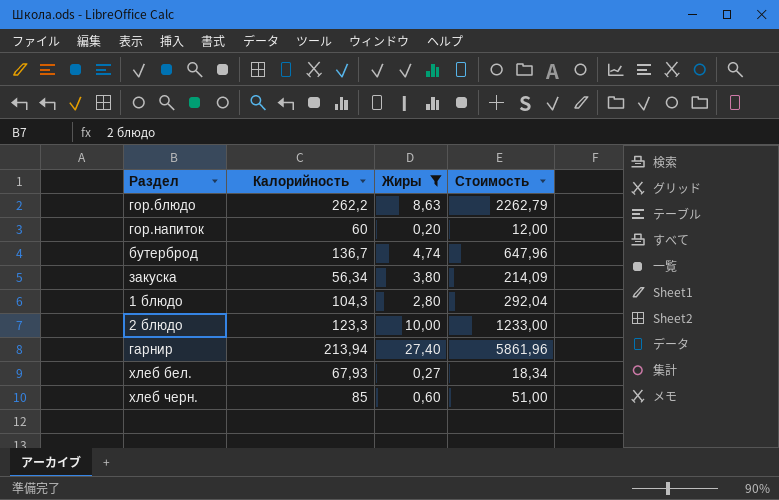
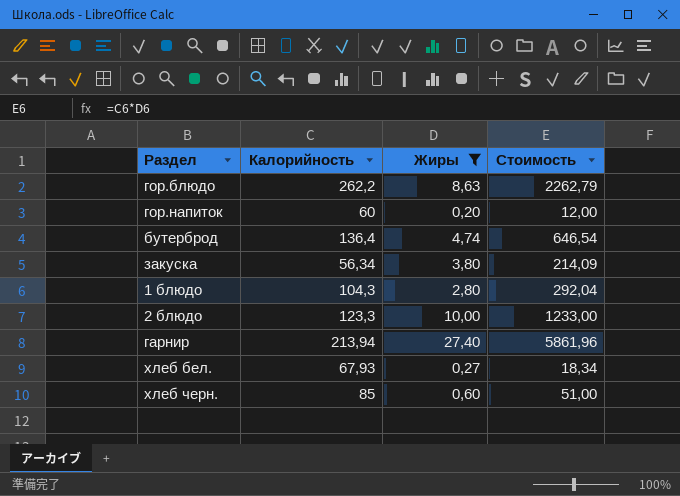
бутерброд | Калорийность: 136,7 -> 136,4
бутерброд | Стоимость: 647,96 -> 646,54

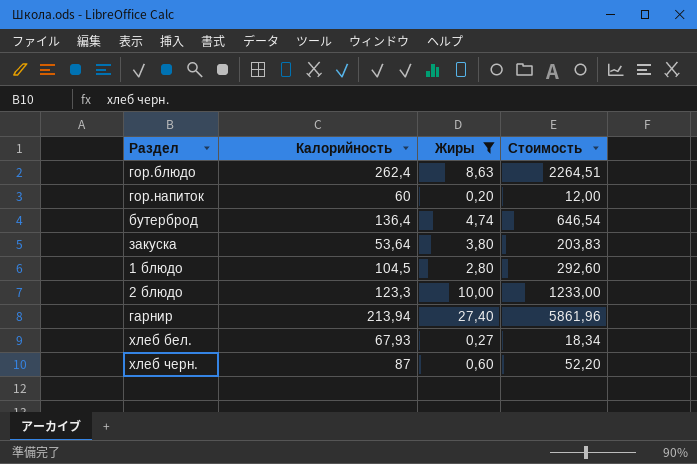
гор.блюдо | Калорийность: 262,2 -> 262,4
гор.блюдо | Стоимость: 2262,79 -> 2264,51
закуска | Калорийность: 56,34 -> 53,64
закуска | Стоимость: 214,09 -> 203,83
1 блюдо | Калорийность: 104,3 -> 104,5
1 блюдо | Стоимость: 292,04 -> 292,60
хлеб черн. | Калорийность: 85 -> 87
хлеб черн. | Стоимость: 51,00 -> 52,20

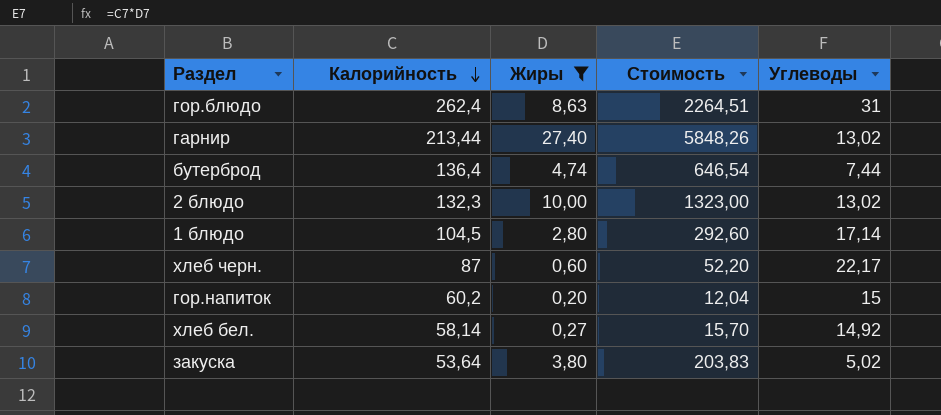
row order: none -> Калорийность descending
column Углеводы | position: none -> 5
гарнир | Калорийность: 213,94 -> 213,44
гарнир | Стоимость: 5861,96 -> 5848,26
2 блюдо | Калорийность: 123,3 -> 132,3
2 блюдо | Стоимость: 1233,00 -> 1323,00
гор.напиток | Калорийность: 60 -> 60,2
гор.напиток | Стоимость: 12,00 -> 12,04
хлеб бел. | Калорийность: 67,93 -> 58,14
хлеб бел. | Стоимость: 18,34 -> 15,70

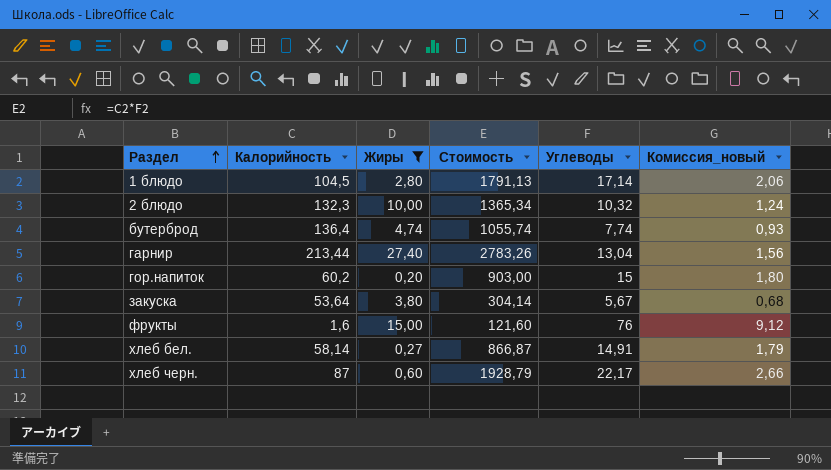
row order: Калорийность descending -> Раздел ascending
column Стоимость | formula: [Калорийность] * [Жиры] -> [Калорийность] * [Углеводы]
column Комиссия_новый | formula: none -> [Углеводы] * 0,12
row гор.блюдо: 262,4 | 8,63 | 2264,51 | 31 -> none
2 блюдо | Углеводы: 13,02 -> 10,32
бутерброд | Углеводы: 7,44 -> 7,74
гарнир | Углеводы: 13,02 -> 13,04
закуска | Углеводы: 5,02 -> 5,67
row фрукты: none -> 1,6 | 15,00 | 121,60 | 76 | 9,12
хлеб бел. | Углеводы: 14,92 -> 14,91

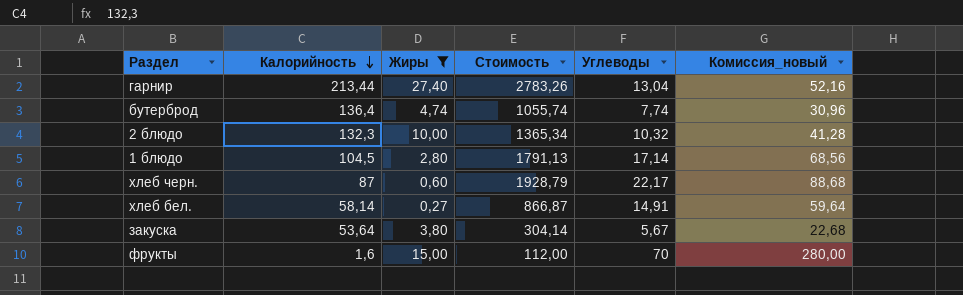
row order: Раздел ascending -> Калорийность descending
column Комиссия_новый | formula: [Углеводы] * 0,12 -> [Углеводы] * 4
row гор.напиток: 60,2 | 0,20 | 903,00 | 15 | 1,80 -> none
фрукты | Стоимость: 121,60 -> 112,00
фрукты | Углеводы: 76 -> 70

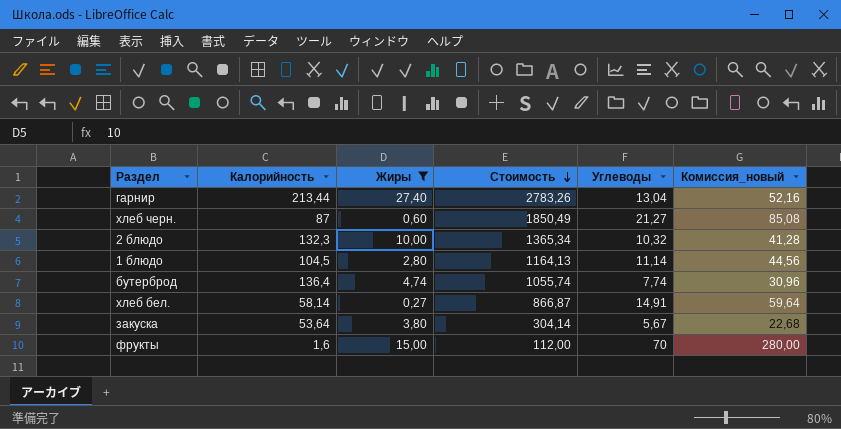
row order: Калорийность descending -> Стоимость descending
хлеб черн. | Стоимость: 1928,79 -> 1850,49
хлеб черн. | Углеводы: 22,17 -> 21,27
хлеб черн. | Комиссия_новый: 88,68 -> 85,08
1 блюдо | Стоимость: 1791,13 -> 1164,13
1 блюдо | Углеводы: 17,14 -> 11,14
1 блюдо | Комиссия_новый: 68,56 -> 44,56

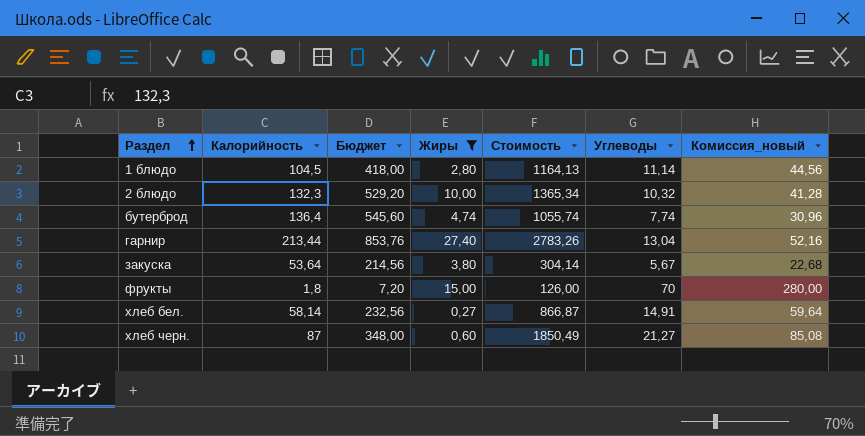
row order: Стоимость descending -> Раздел ascending
column Бюджет | formula: none -> [Калорийность] * 4
фрукты | Калорийность: 1,6 -> 1,8
фрукты | Стоимость: 112,00 -> 126,00

